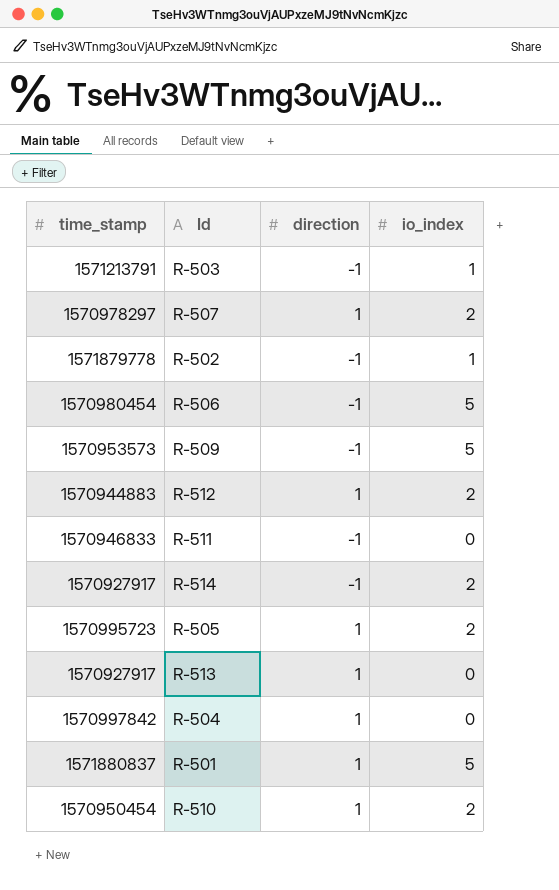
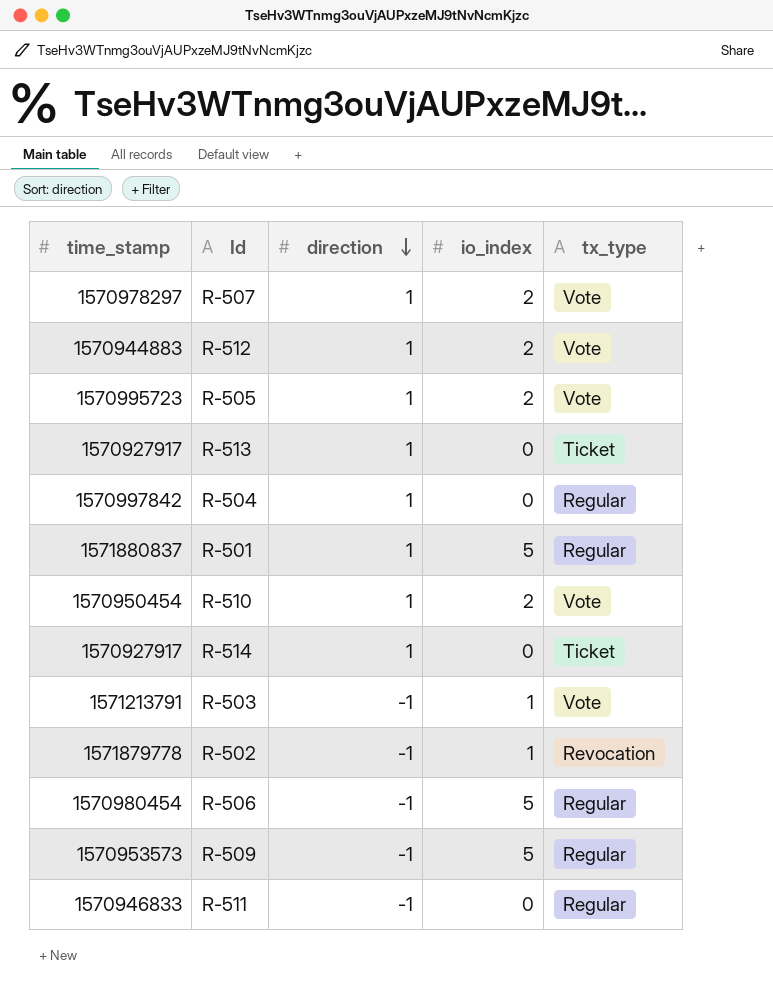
row order: none -> direction descending
column tx_type | position: none -> 5
R-514 | direction: -1 -> 1
R-514 | io_index: 2 -> 0

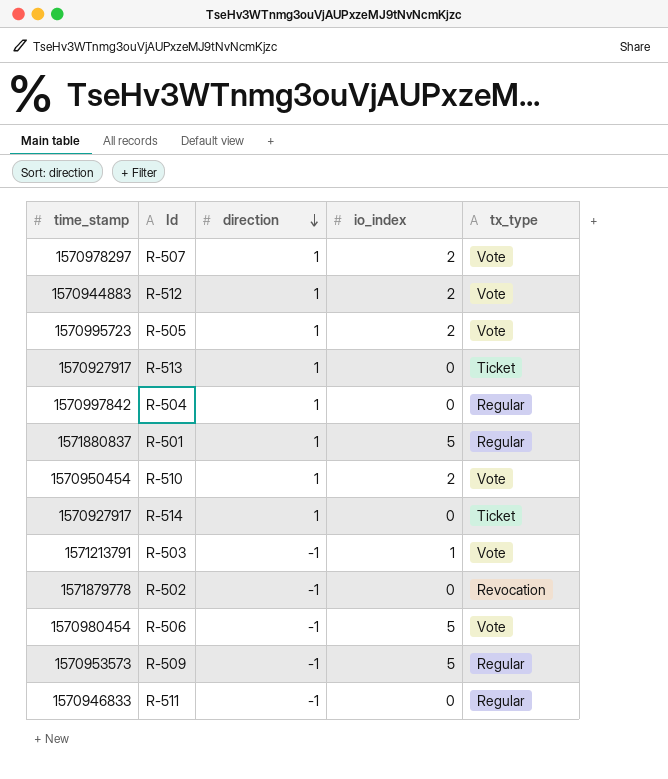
R-502 | io_index: 1 -> 0
R-506 | tx_type: Regular -> Vote

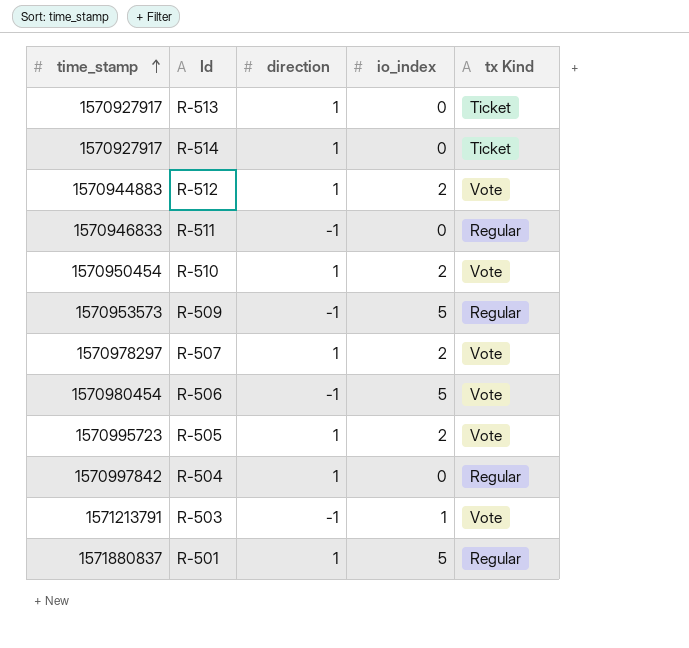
row order: direction descending -> time_stamp ascending
column name: tx_type -> tx Kind
row R-502: 1571879778 | -1 | 0 | Revocation -> none

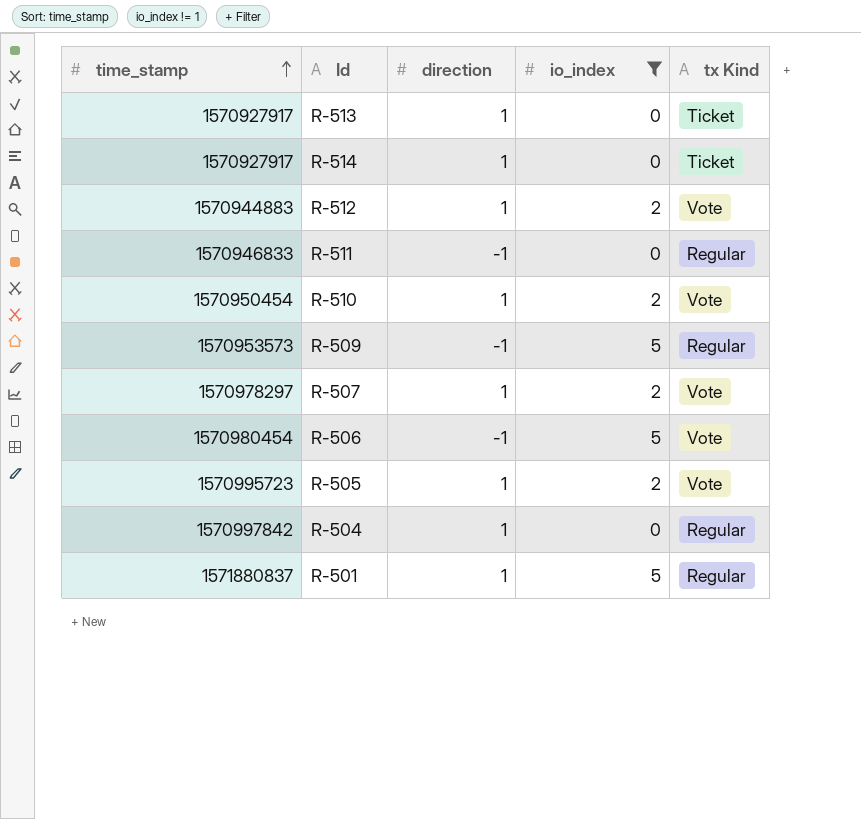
filter: none -> io_index != 1

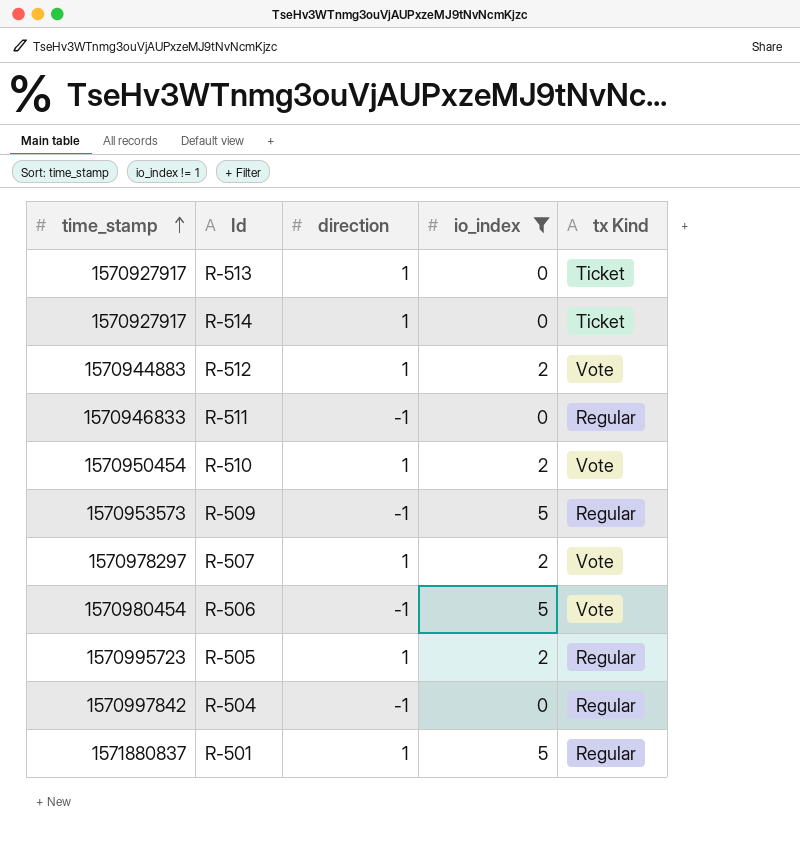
R-505 | tx Kind: Vote -> Regular
R-504 | direction: 1 -> -1

